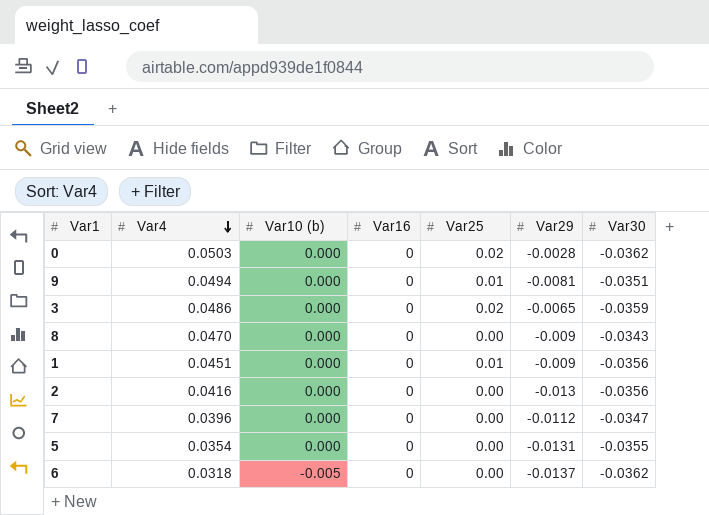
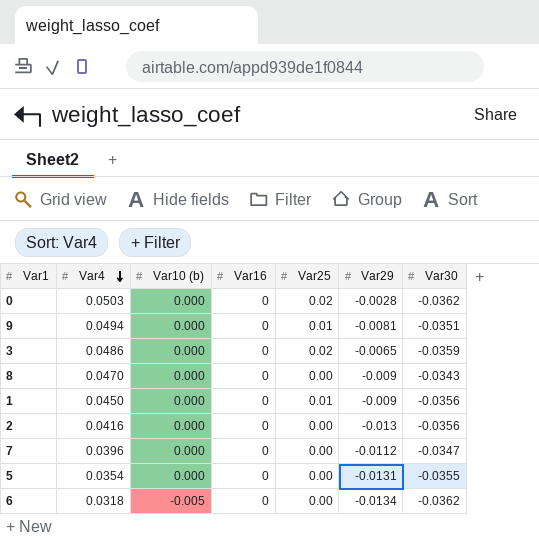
1 | Var4: 0.0451 -> 0.0450
6 | Var29: -0.0137 -> -0.0134

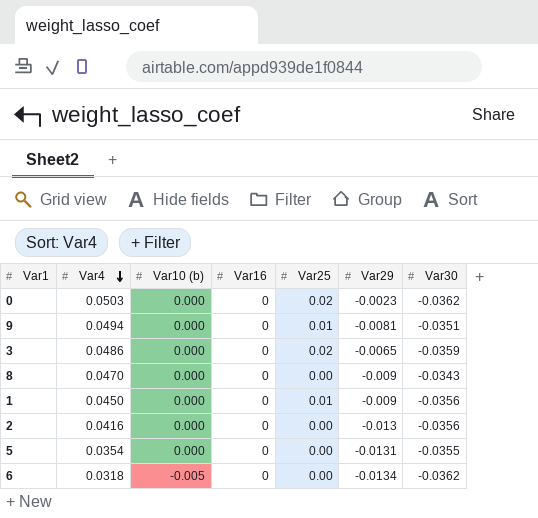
row 7: 0.0396 | 0.000 | 0 | 0.00 | -0.0112 | -0.0347 -> none
0 | Var29: -0.0028 -> -0.0023

